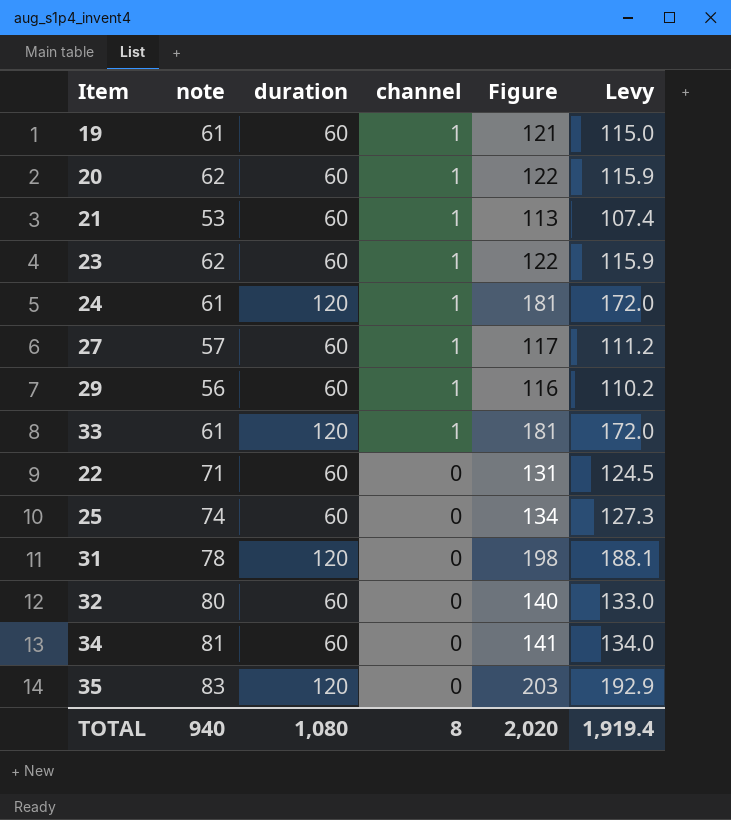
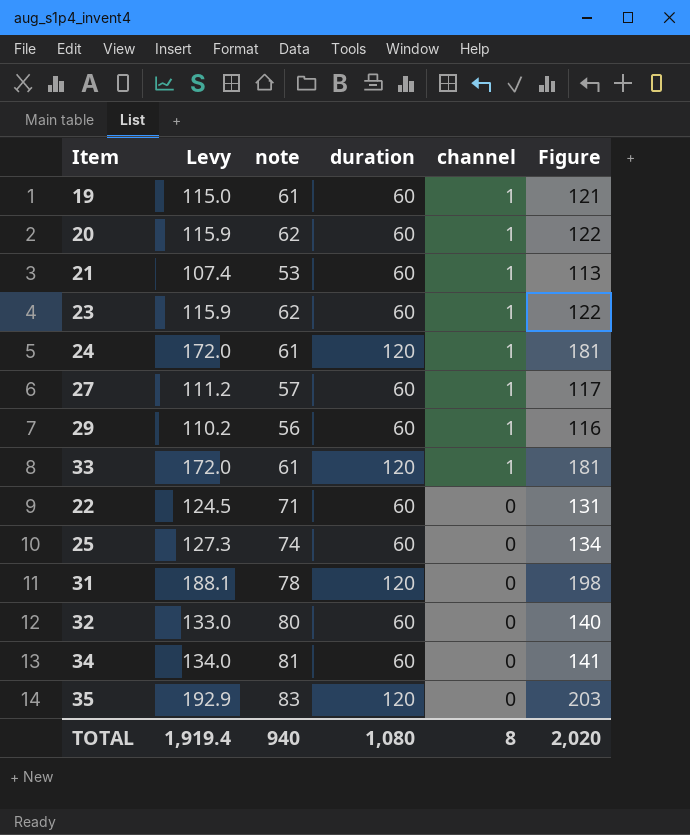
column Levy | position: 6 -> 2

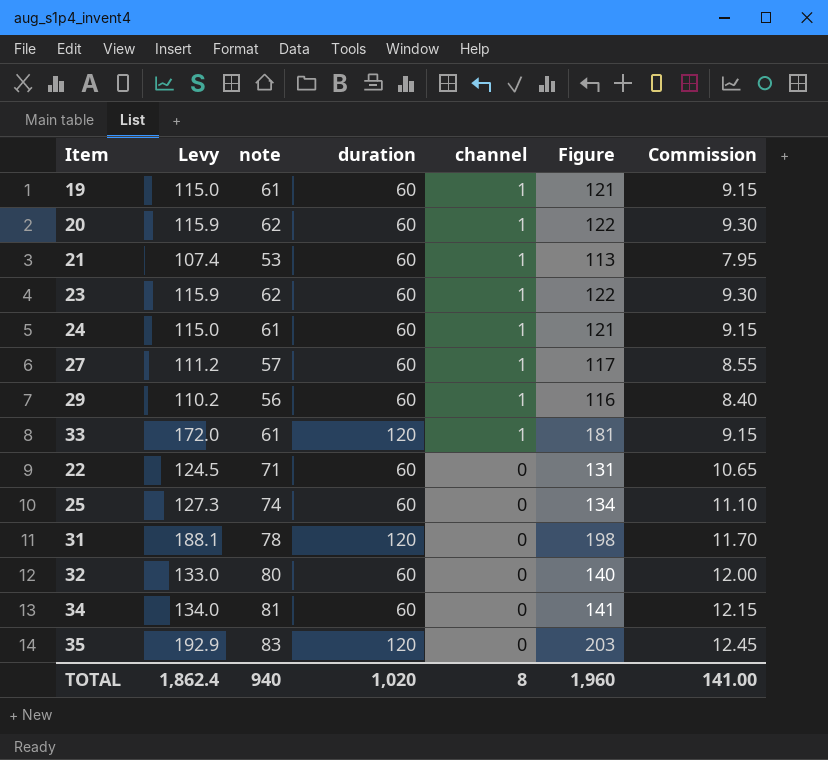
column Commission | formula: none -> [note] * 0.15
24 | Levy: 172.0 -> 115.0
24 | duration: 120 -> 60
24 | Figure: 181 -> 121
TOTAL | Levy: 1,919.4 -> 1,862.4
TOTAL | duration: 1,080 -> 1,020
TOTAL | Figure: 2,020 -> 1,960

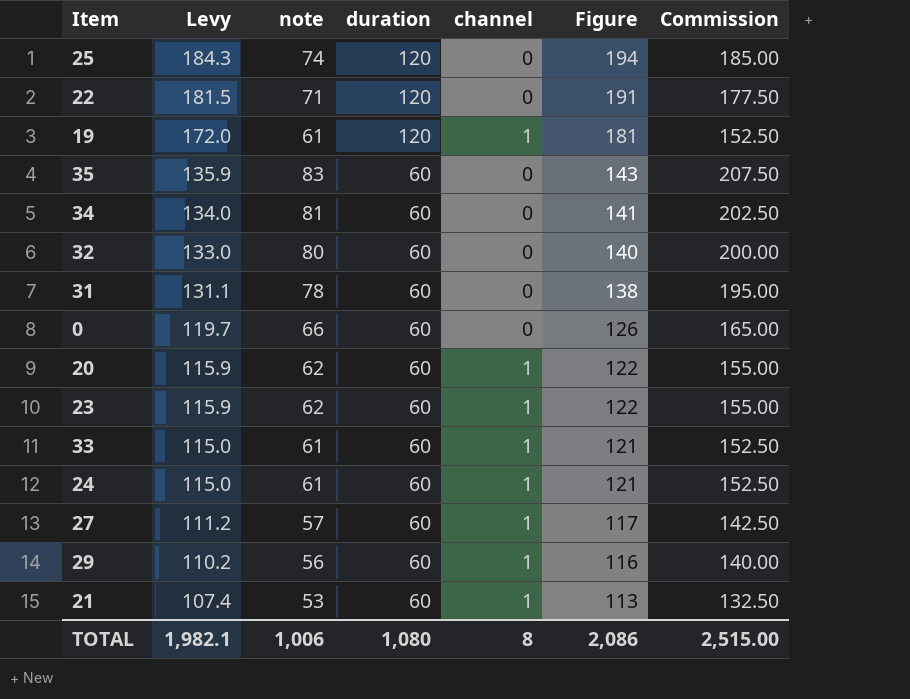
row order: channel descending -> Levy descending
column Commission | formula: [note] * 0.15 -> [note] * 2.5
25 | Levy: 127.3 -> 184.3
25 | duration: 60 -> 120
25 | Figure: 134 -> 194
22 | Levy: 124.5 -> 181.5
22 | duration: 60 -> 120
22 | Figure: 131 -> 191
19 | Levy: 115.0 -> 172.0
19 | duration: 60 -> 120
19 | Figure: 121 -> 181
35 | Levy: 192.9 -> 135.9
35 | duration: 120 -> 60
35 | Figure: 203 -> 143
31 | Levy: 188.1 -> 131.1
31 | duration: 120 -> 60
31 | Figure: 198 -> 138
row 0: none -> 119.7 | 66 | 60 | 0 | 126 | 165.00
33 | Levy: 172.0 -> 115.0
33 | duration: 120 -> 60
33 | Figure: 181 -> 121
TOTAL | Levy: 1,862.4 -> 1,982.1
TOTAL | note: 940 -> 1,006
TOTAL | duration: 1,020 -> 1,080
TOTAL | Figure: 1,960 -> 2,086
TOTAL | Commission: 141.00 -> 2,515.00

